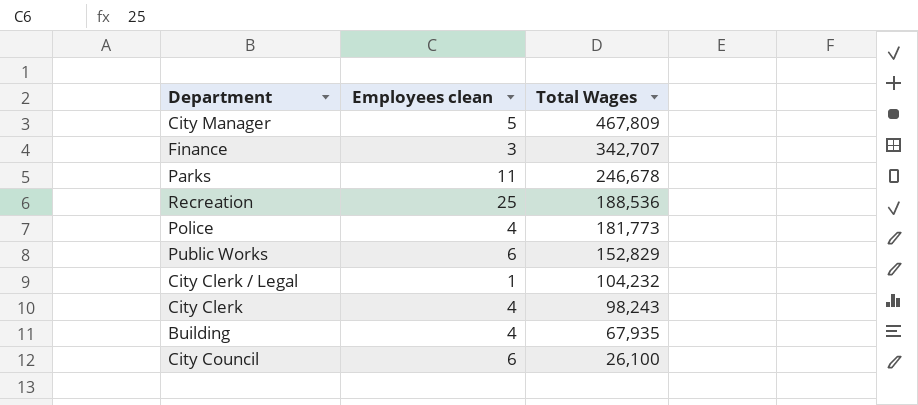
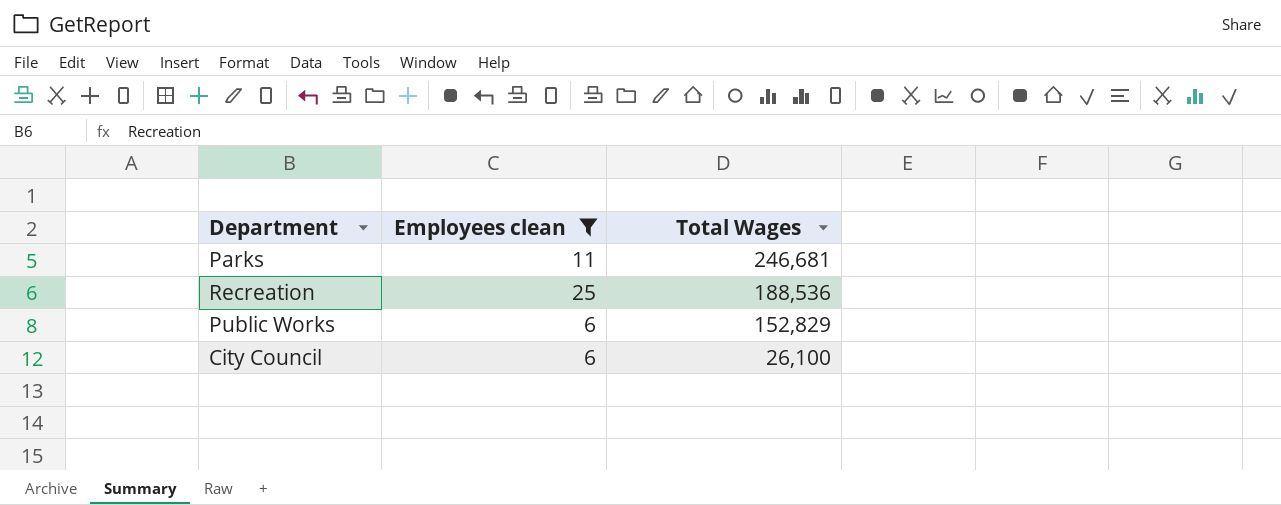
filter: none -> Employees clean >= 6
Parks | Total Wages: 246,678 -> 246,681

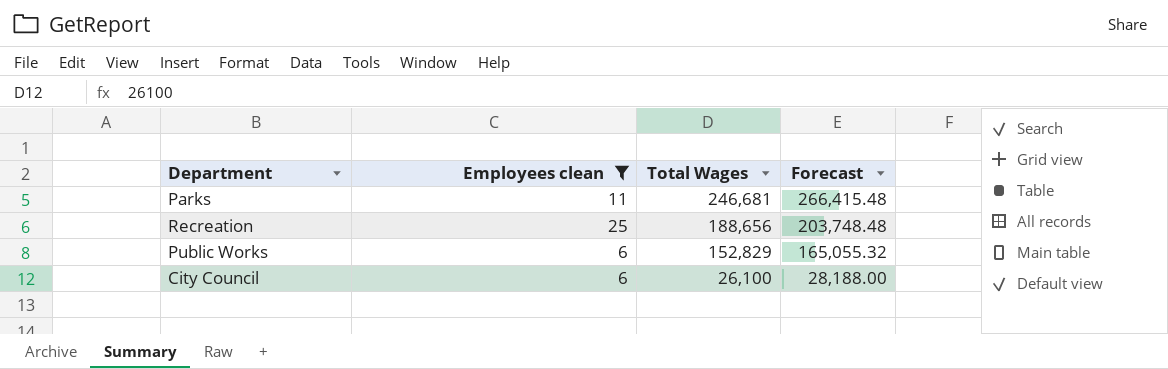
column Forecast | formula: none -> [Total Wages] * 1.08
Recreation | Total Wages: 188,536 -> 188,656

